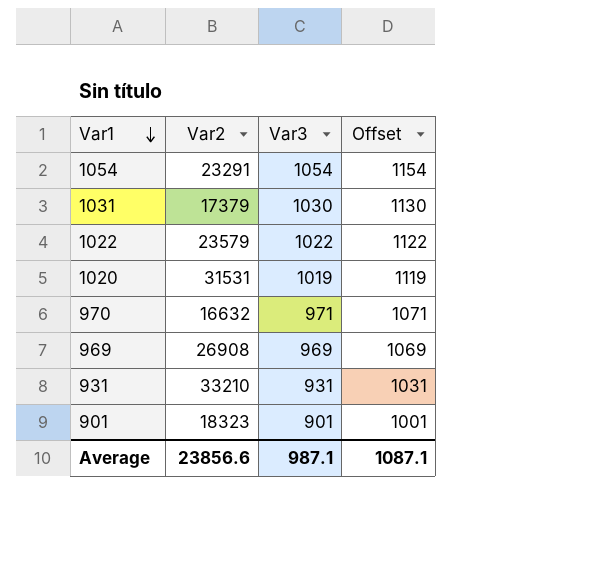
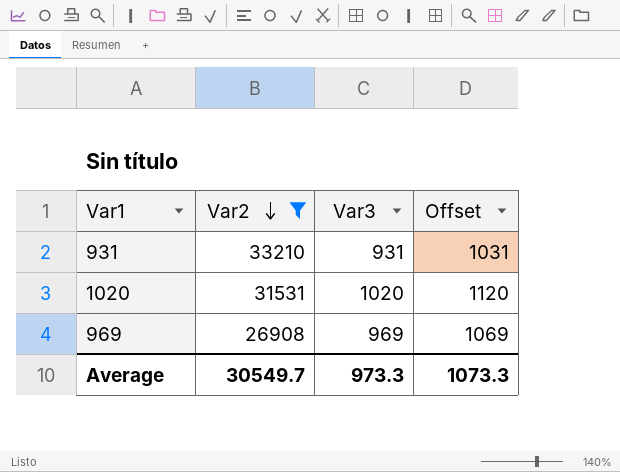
filter: none -> Var2 >= 26908
row order: Var1 descending -> Var2 descending
1020 | Var3: 1019 -> 1020
1020 | Offset: 1119 -> 1120
Average | Var2: 23856.6 -> 30549.7
Average | Var3: 987.1 -> 973.3
Average | Offset: 1087.1 -> 1073.3

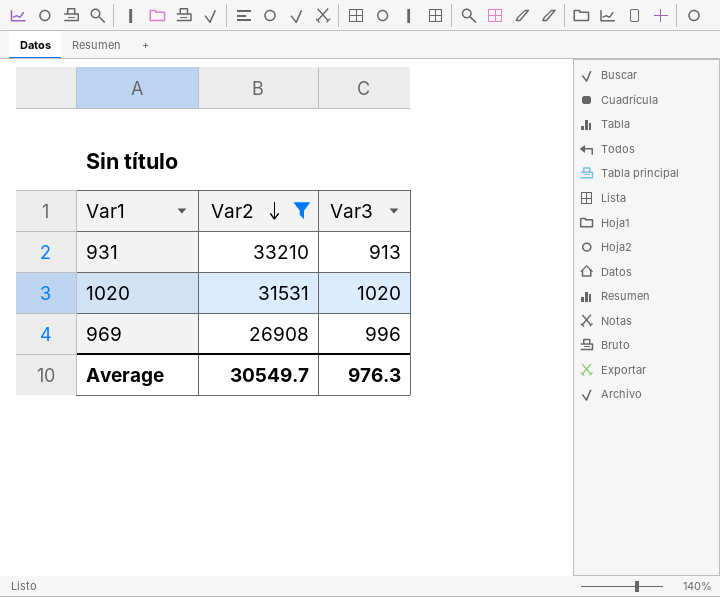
column Offset | formula: [Var3] + 100 -> none
931 | Var3: 931 -> 913
969 | Var3: 969 -> 996
Average | Var3: 973.3 -> 976.3

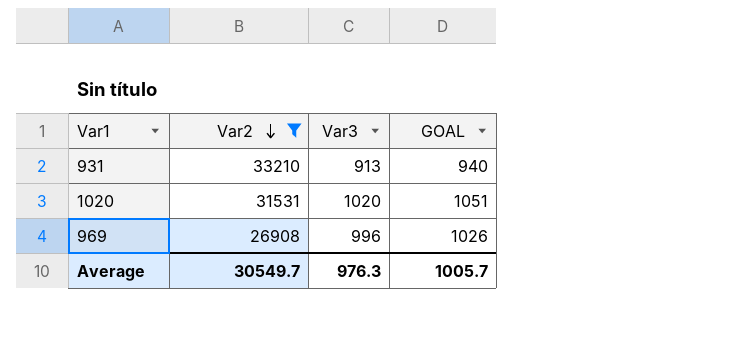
column GOAL | formula: none -> [Var3] * 1.03

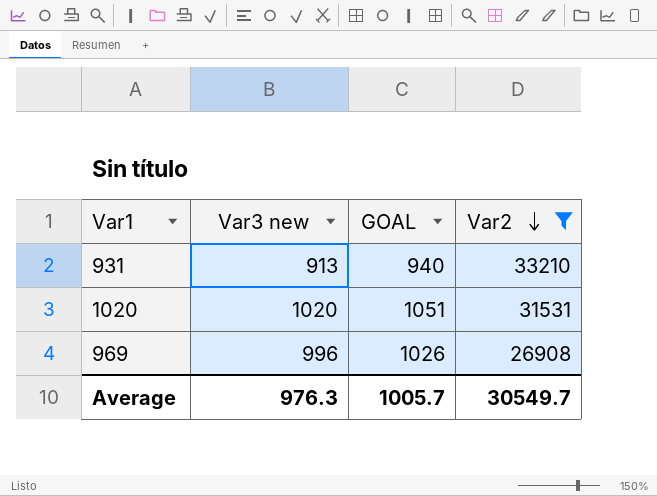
column name: Var3 -> Var3 new
column Var2 | position: 2 -> 4

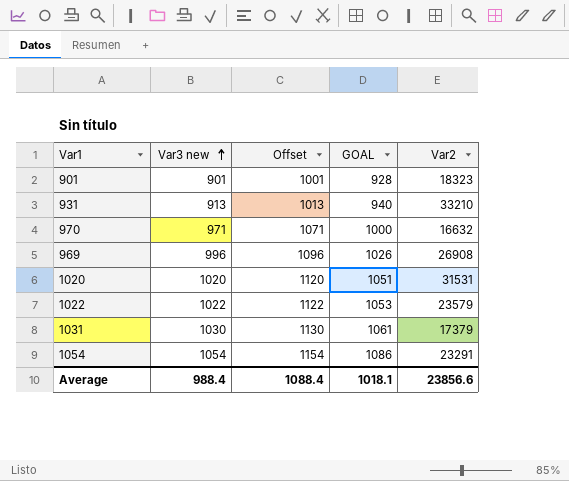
filter: Var2 >= 26908 -> none
row order: Var2 descending -> Var3 new ascending
column Offset | formula: none -> [Var3 new] + 100
Average | Var3 new: 976.3 -> 988.4
Average | GOAL: 1005.7 -> 1018.1
Average | Var2: 30549.7 -> 23856.6

